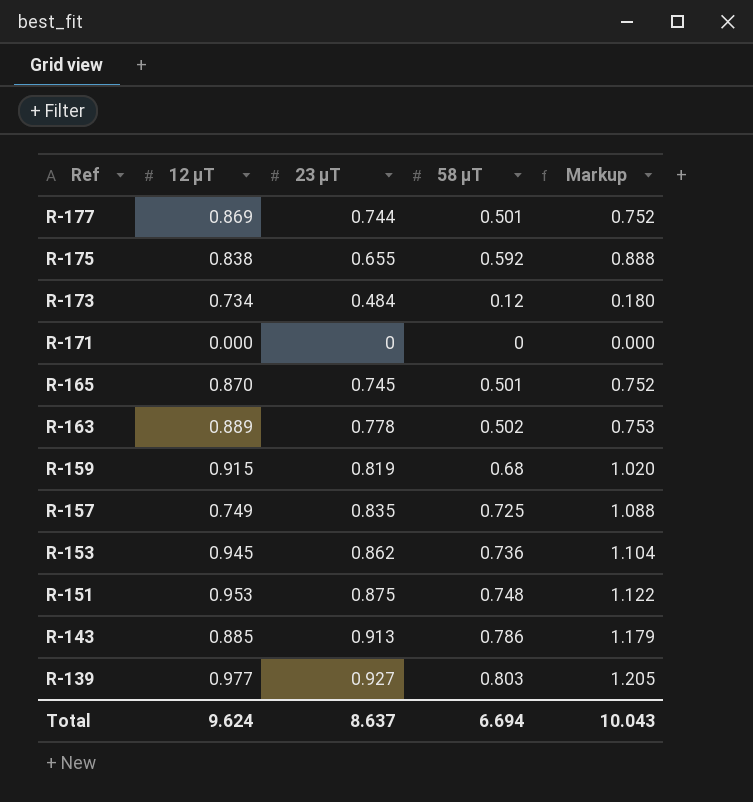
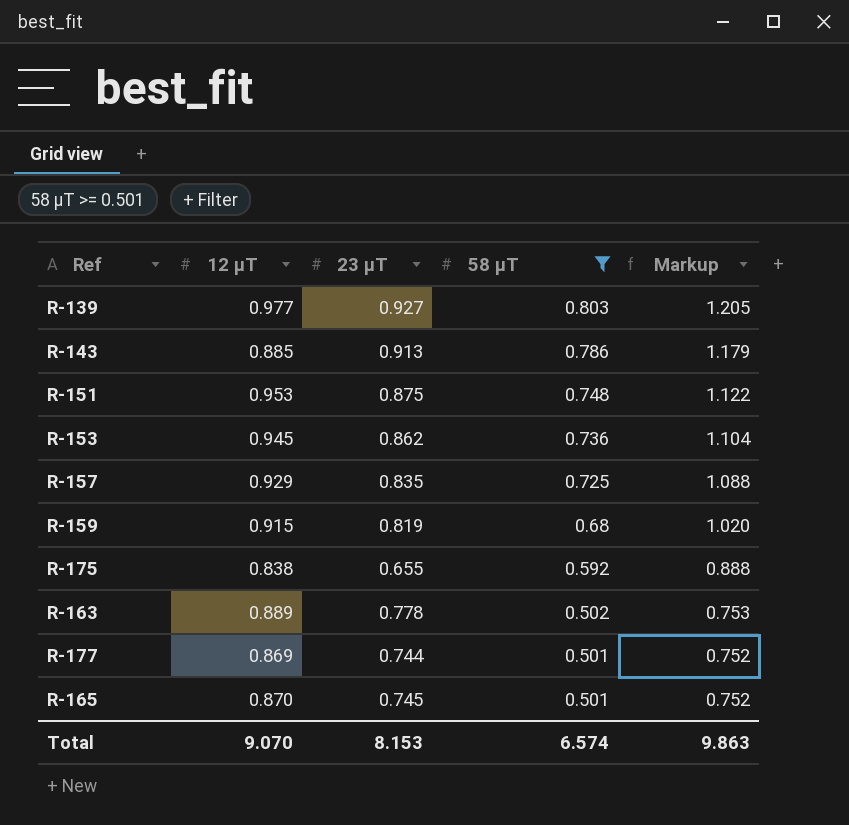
filter: none -> 58 μT >= 0.501
row order: Ref descending -> 58 μT descending
R-157 | 12 μT: 0.749 -> 0.929
Total | 12 μT: 9.624 -> 9.070
Total | 23 μT: 8.637 -> 8.153
Total | 58 μT: 6.694 -> 6.574
Total | Markup: 10.043 -> 9.863

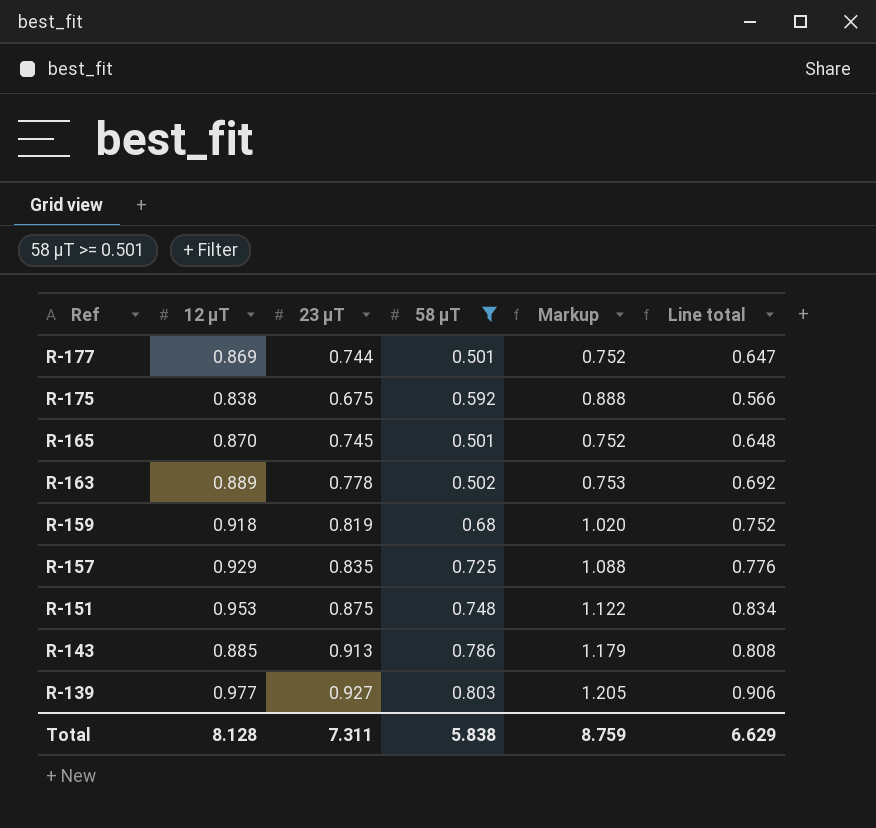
row order: 58 μT descending -> Ref descending
column Line total | formula: none -> [12 μT] * [23 μT]
row R-153: 0.945 | 0.862 | 0.736 | 1.104 -> none
R-175 | 23 μT: 0.655 -> 0.675
R-159 | 12 μT: 0.915 -> 0.918
Total | 12 μT: 9.070 -> 8.128
Total | 23 μT: 8.153 -> 7.311
Total | 58 μT: 6.574 -> 5.838
Total | Markup: 9.863 -> 8.759

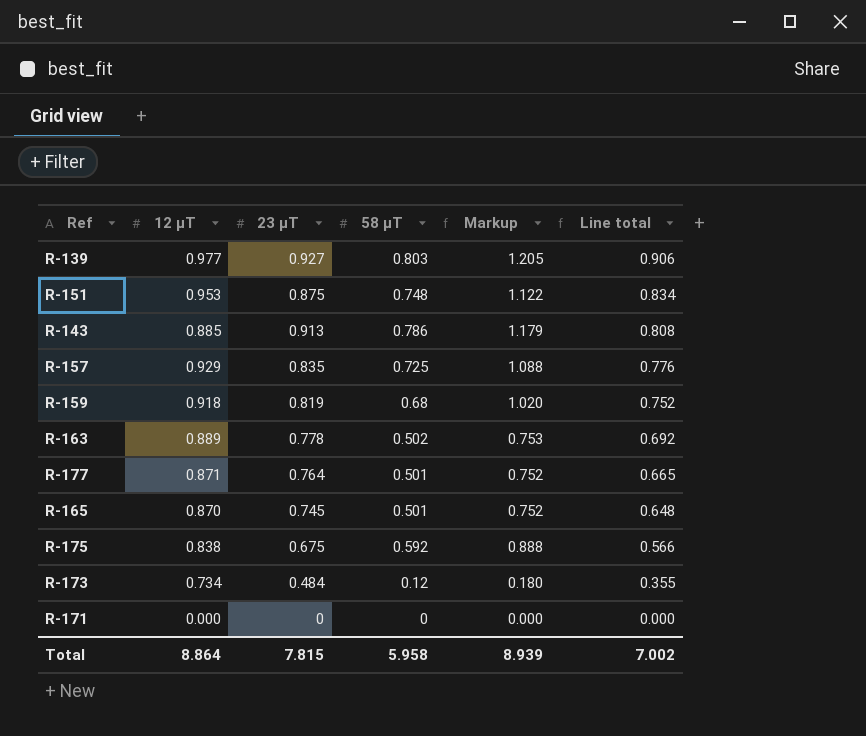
filter: 58 μT >= 0.501 -> none
row order: Ref descending -> Line total descending
R-177 | 12 μT: 0.869 -> 0.871
R-177 | 23 μT: 0.744 -> 0.764
R-177 | Line total: 0.647 -> 0.665
Total | 12 μT: 8.128 -> 8.864
Total | 23 μT: 7.311 -> 7.815
Total | 58 μT: 5.838 -> 5.958
Total | Markup: 8.759 -> 8.939
Total | Line total: 6.629 -> 7.002

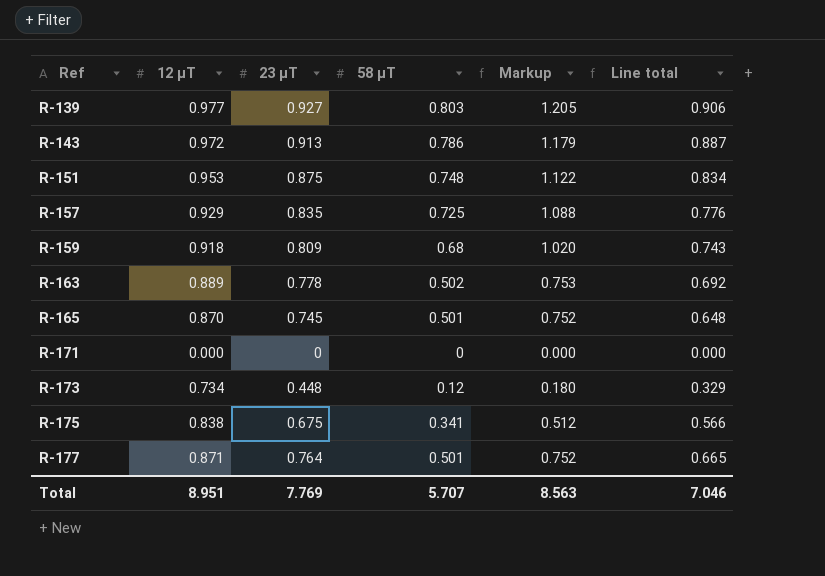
row order: Line total descending -> Ref ascending
R-143 | 12 μT: 0.885 -> 0.972
R-143 | Line total: 0.808 -> 0.887
R-159 | 23 μT: 0.819 -> 0.809
R-159 | Line total: 0.752 -> 0.743
R-173 | 23 μT: 0.484 -> 0.448
R-173 | Line total: 0.355 -> 0.329
R-175 | 58 μT: 0.592 -> 0.341
R-175 | Markup: 0.888 -> 0.512
Total | 12 μT: 8.864 -> 8.951
Total | 23 μT: 7.815 -> 7.769
Total | 58 μT: 5.958 -> 5.707
Total | Markup: 8.939 -> 8.563
Total | Line total: 7.002 -> 7.046

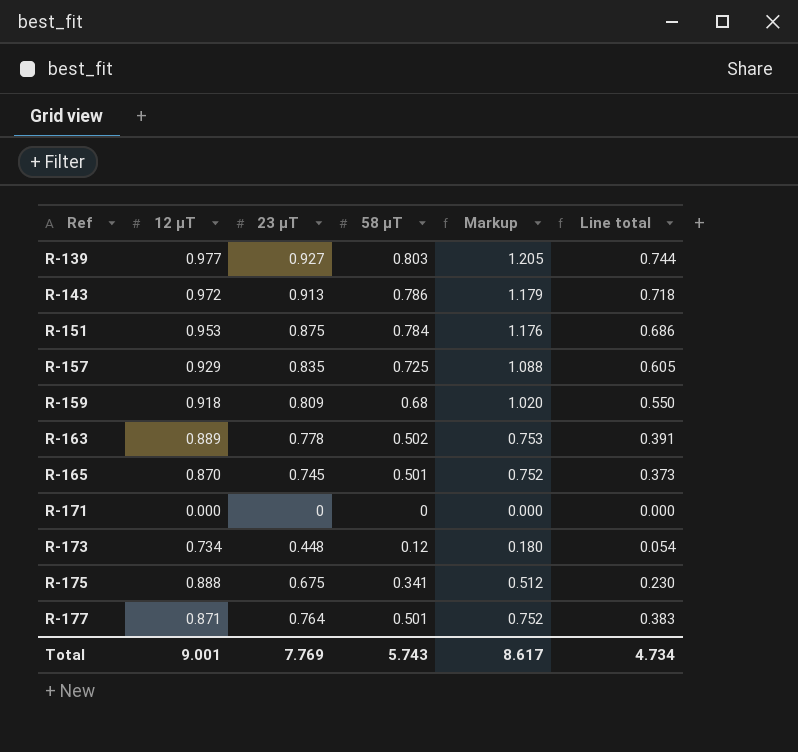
column Line total | formula: [12 μT] * [23 μT] -> [23 μT] * [58 μT]
R-151 | 58 μT: 0.748 -> 0.784
R-151 | Markup: 1.122 -> 1.176
R-175 | 12 μT: 0.838 -> 0.888
Total | 12 μT: 8.951 -> 9.001
Total | 58 μT: 5.707 -> 5.743
Total | Markup: 8.563 -> 8.617
Total | Line total: 7.046 -> 4.734

